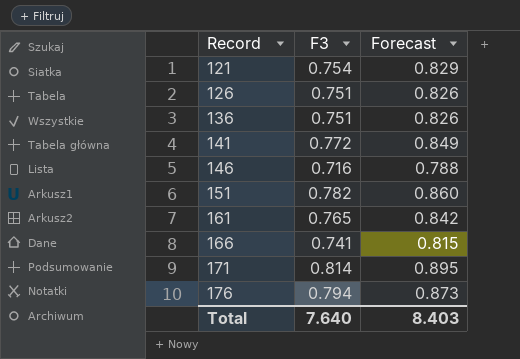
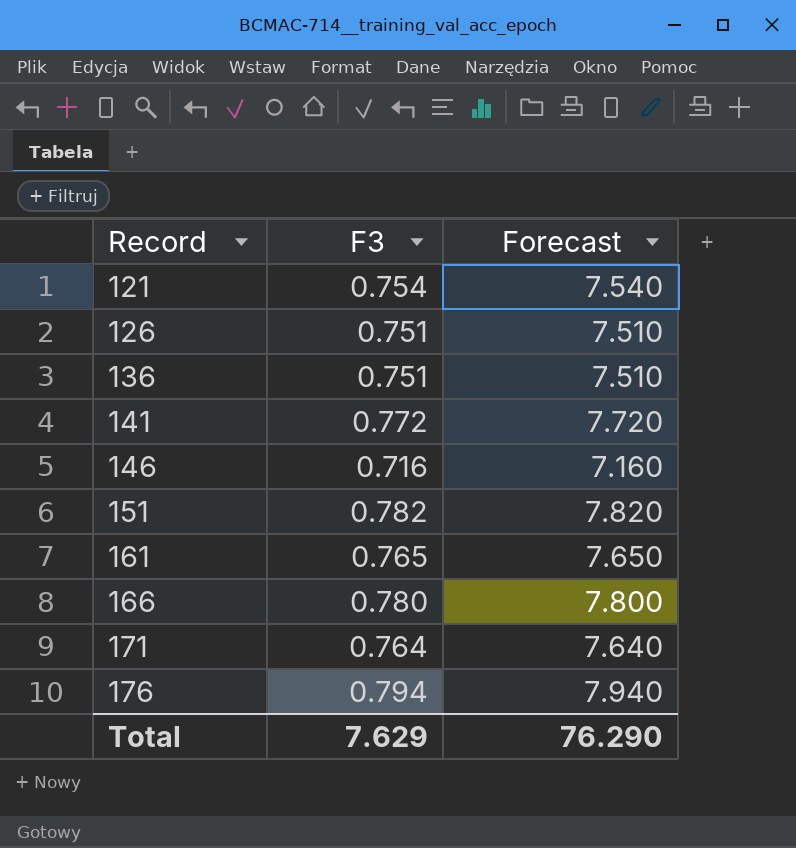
column Forecast | formula: [F3] * 1.1 -> [F3] * 10
166 | F3: 0.741 -> 0.780
171 | F3: 0.814 -> 0.764
Total | F3: 7.640 -> 7.629
Total | Forecast: 8.403 -> 76.290

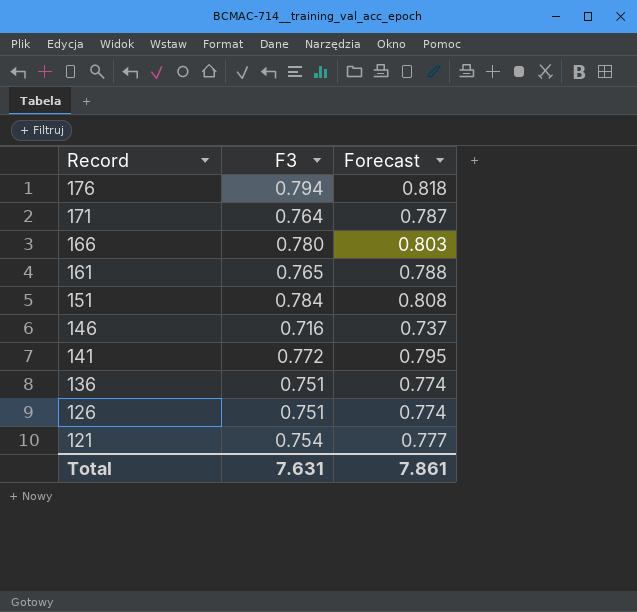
row order: Record ascending -> Record descending
column Forecast | formula: [F3] * 10 -> [F3] * 1.03
151 | F3: 0.782 -> 0.784
Total | F3: 7.629 -> 7.631
Total | Forecast: 76.290 -> 7.861

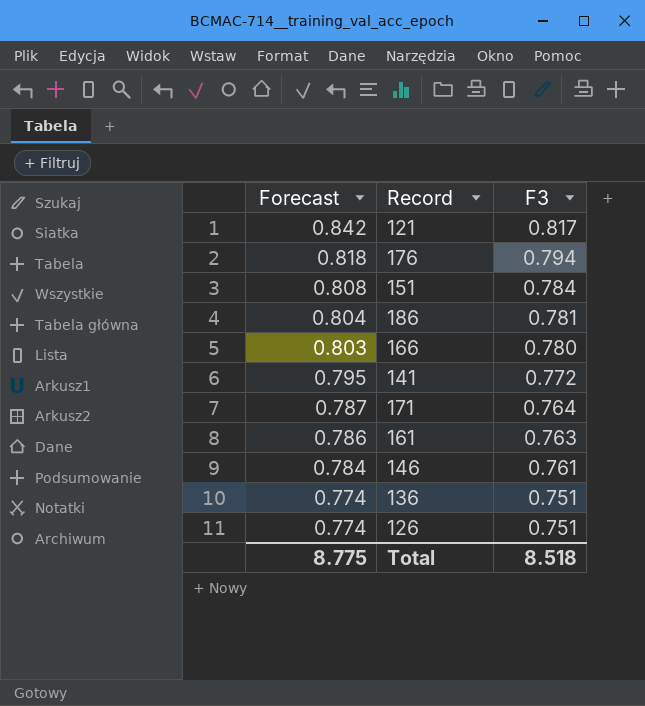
row order: Record descending -> Forecast descending
column Forecast | position: 3 -> 1
121 | Forecast: 0.777 -> 0.842
121 | F3: 0.754 -> 0.817
row 186: none -> 0.804 | 0.781
161 | Forecast: 0.788 -> 0.786
161 | F3: 0.765 -> 0.763
146 | Forecast: 0.737 -> 0.784
146 | F3: 0.716 -> 0.761
Total | Forecast: 7.861 -> 8.775
Total | F3: 7.631 -> 8.518

